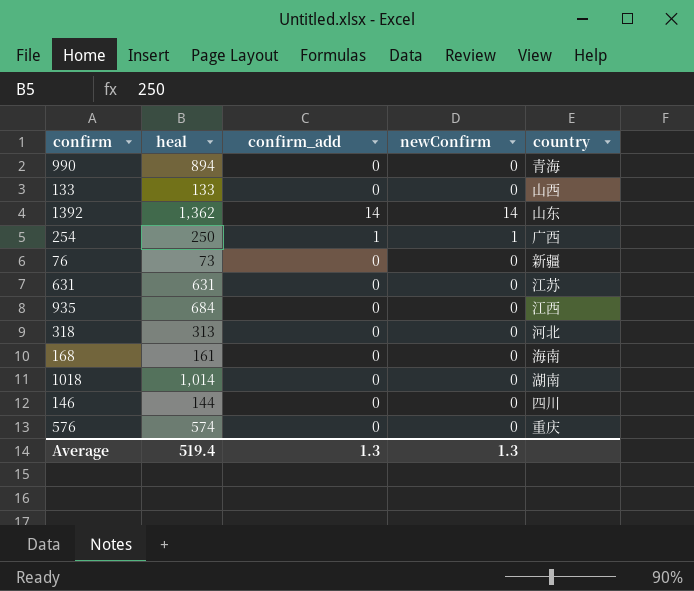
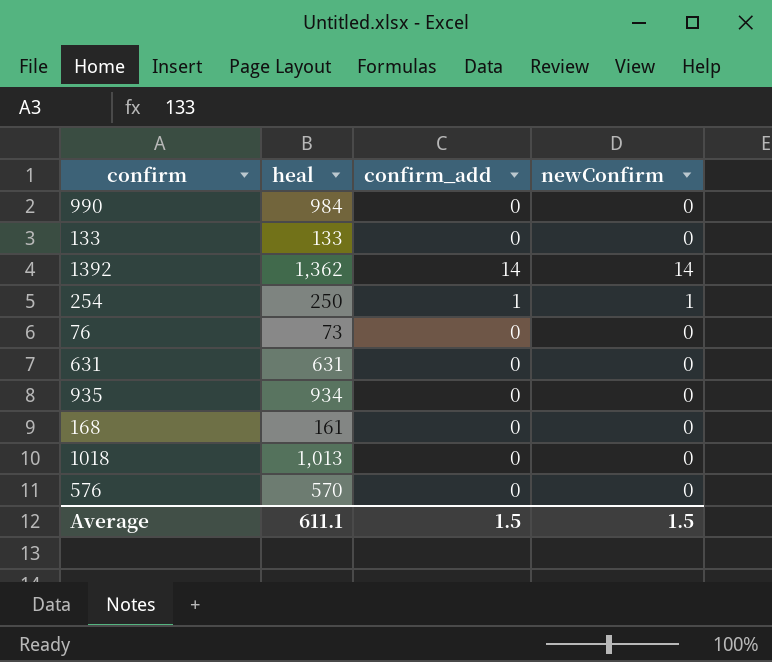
column country | position: 5 -> none
row 318: 313 | 0 | 0 | 河北 -> none
row 146: 144 | 0 | 0 | 四川 -> none
990 | heal: 894 -> 984
935 | heal: 684 -> 934
1018 | heal: 1,014 -> 1,013
576 | heal: 574 -> 570
Average | heal: 519.4 -> 611.1
Average | confirm_add: 1.3 -> 1.5
Average | newConfirm: 1.3 -> 1.5

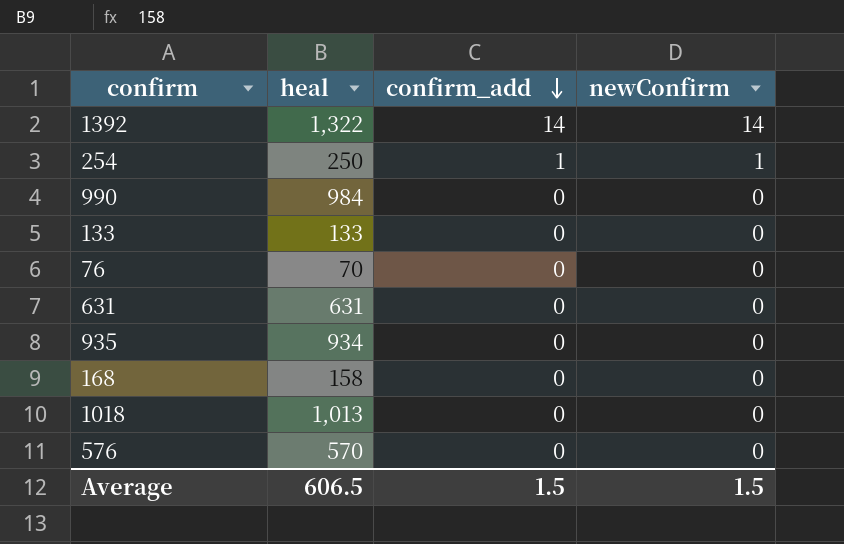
row order: none -> confirm_add descending
1392 | heal: 1,362 -> 1,322
76 | heal: 73 -> 70
168 | heal: 161 -> 158
Average | heal: 611.1 -> 606.5

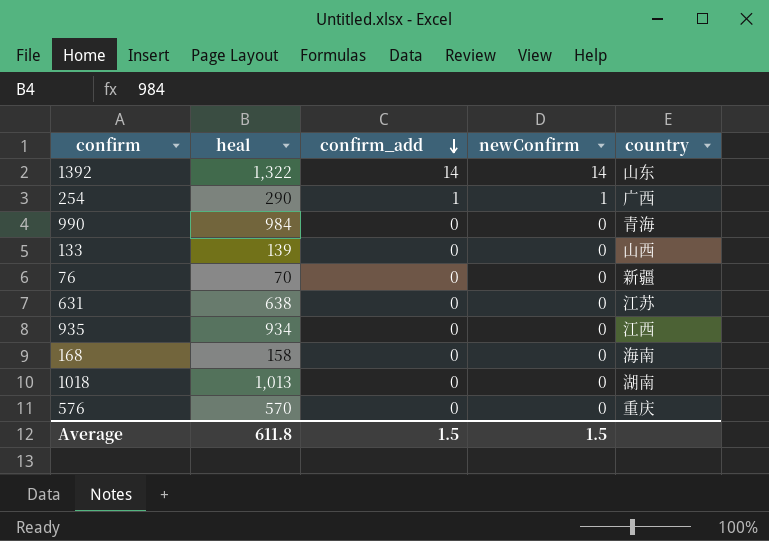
column country | position: none -> 5
254 | heal: 250 -> 290
133 | heal: 133 -> 139
631 | heal: 631 -> 638
Average | heal: 606.5 -> 611.8

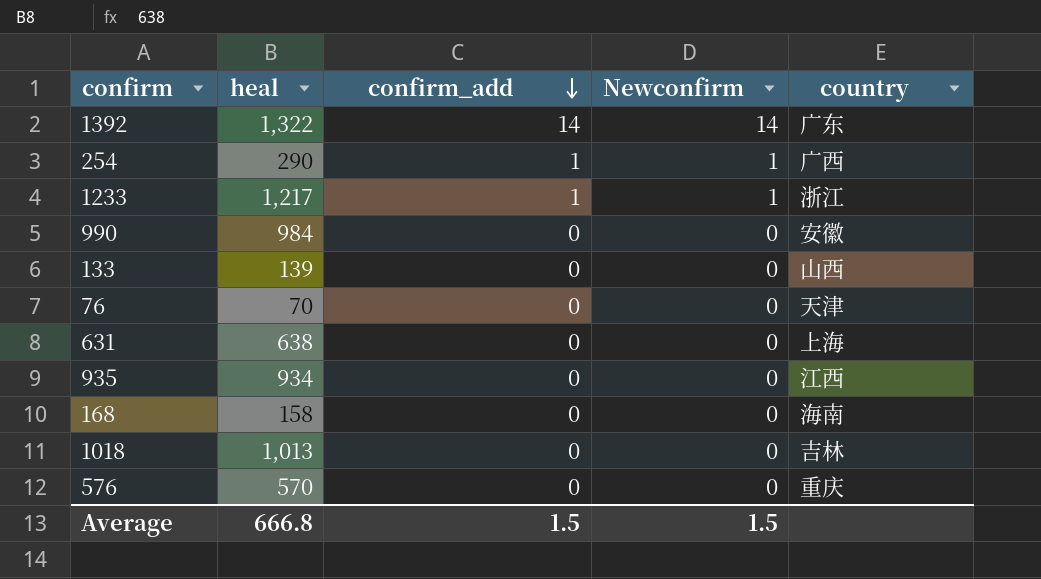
column name: newConfirm -> Newconfirm
1392 | country: 山东 -> 广东
row 1233: none -> 1,217 | 1 | 1 | 浙江
990 | country: 青海 -> 安徽
76 | country: 新疆 -> 天津
631 | country: 江苏 -> 上海
1018 | country: 湖南 -> 吉林
Average | heal: 611.8 -> 666.8

